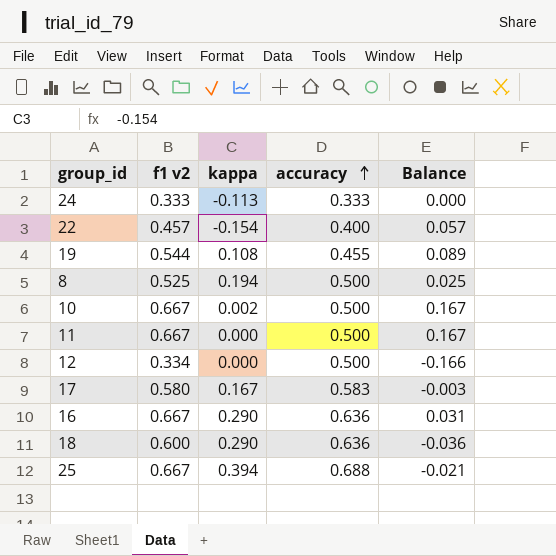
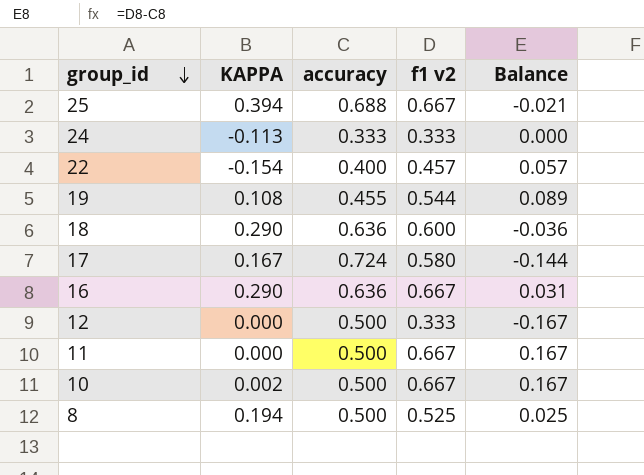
row order: accuracy ascending -> group_id descending
column name: kappa -> KAPPA
column f1 v2 | position: 2 -> 4
17 | accuracy: 0.583 -> 0.724
17 | Balance: -0.003 -> -0.144
12 | f1 v2: 0.334 -> 0.333
12 | Balance: -0.166 -> -0.167

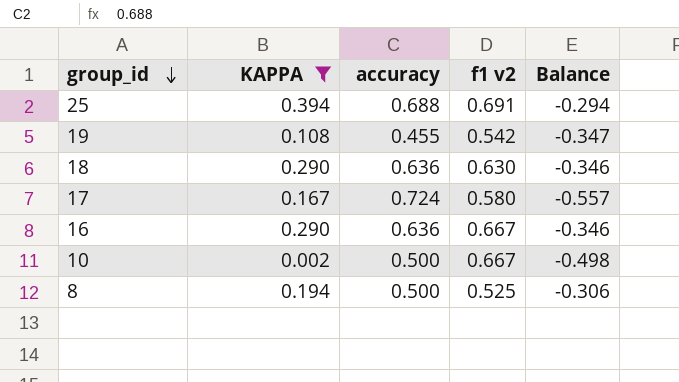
filter: none -> KAPPA >= 0.002
column Balance | formula: [f1 v2] - [accuracy] -> [KAPPA] - [accuracy]
25 | f1 v2: 0.667 -> 0.691
19 | f1 v2: 0.544 -> 0.542
18 | f1 v2: 0.600 -> 0.630

